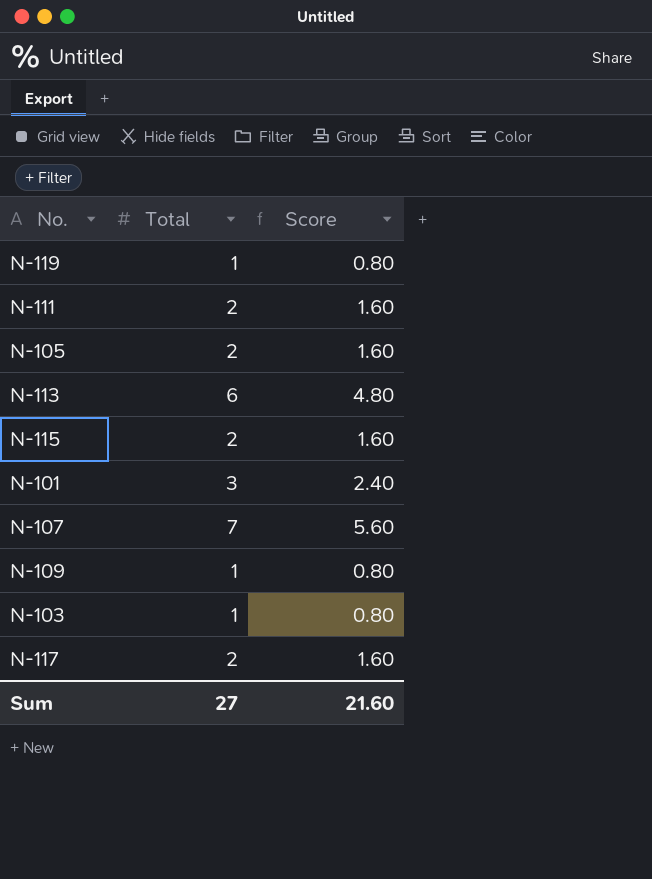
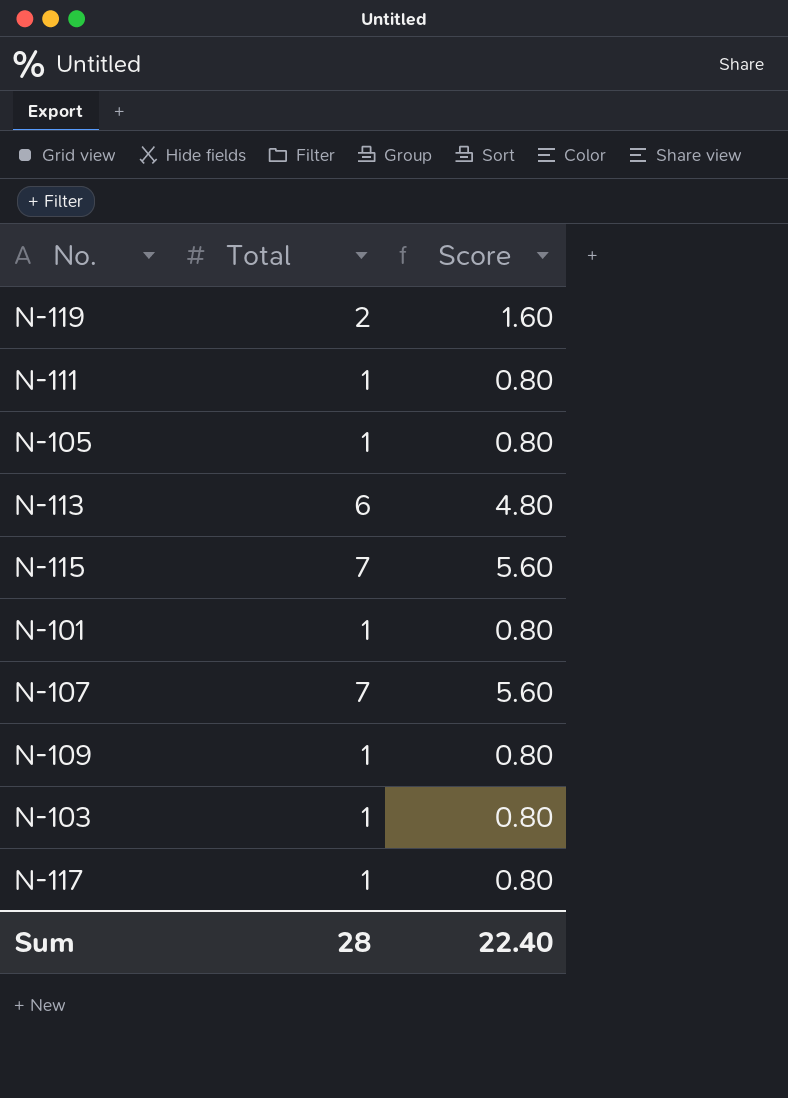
N-119 | Total: 1 -> 2
N-119 | Score: 0.80 -> 1.60
N-111 | Total: 2 -> 1
N-111 | Score: 1.60 -> 0.80
N-105 | Total: 2 -> 1
N-105 | Score: 1.60 -> 0.80
N-115 | Total: 2 -> 7
N-115 | Score: 1.60 -> 5.60
N-101 | Total: 3 -> 1
N-101 | Score: 2.40 -> 0.80
N-117 | Total: 2 -> 1
N-117 | Score: 1.60 -> 0.80
Sum | Total: 27 -> 28
Sum | Score: 21.60 -> 22.40

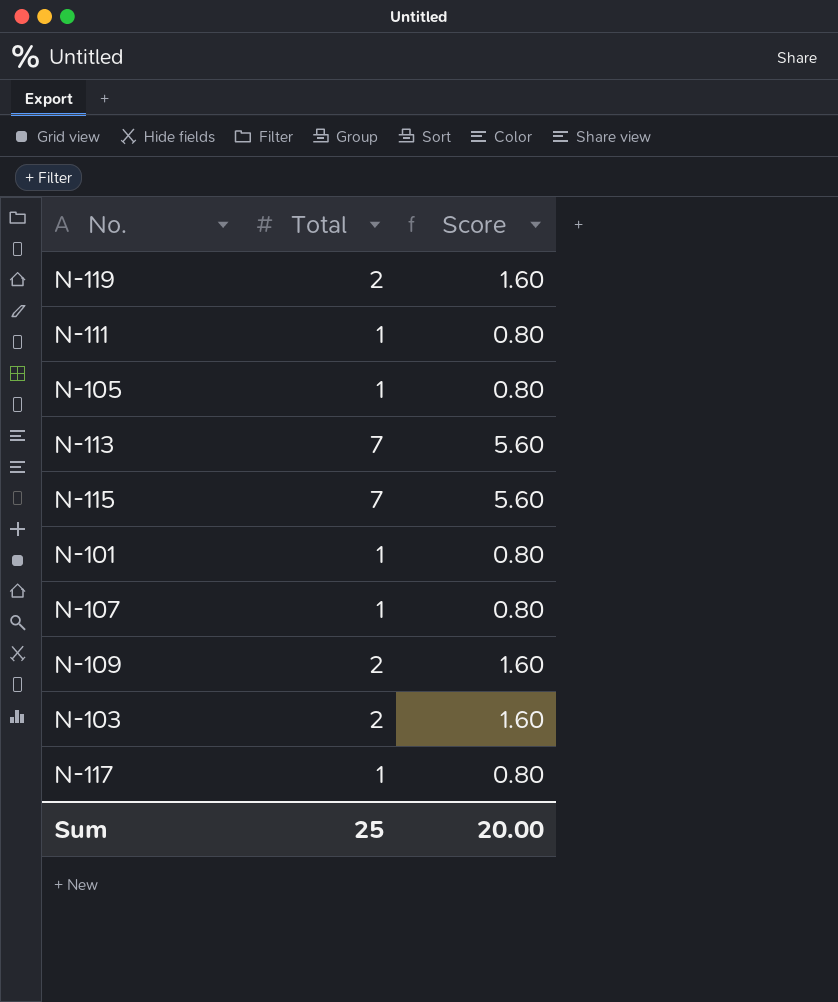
N-113 | Total: 6 -> 7
N-113 | Score: 4.80 -> 5.60
N-107 | Total: 7 -> 1
N-107 | Score: 5.60 -> 0.80
N-109 | Total: 1 -> 2
N-109 | Score: 0.80 -> 1.60
N-103 | Total: 1 -> 2
N-103 | Score: 0.80 -> 1.60
Sum | Total: 28 -> 25
Sum | Score: 22.40 -> 20.00

